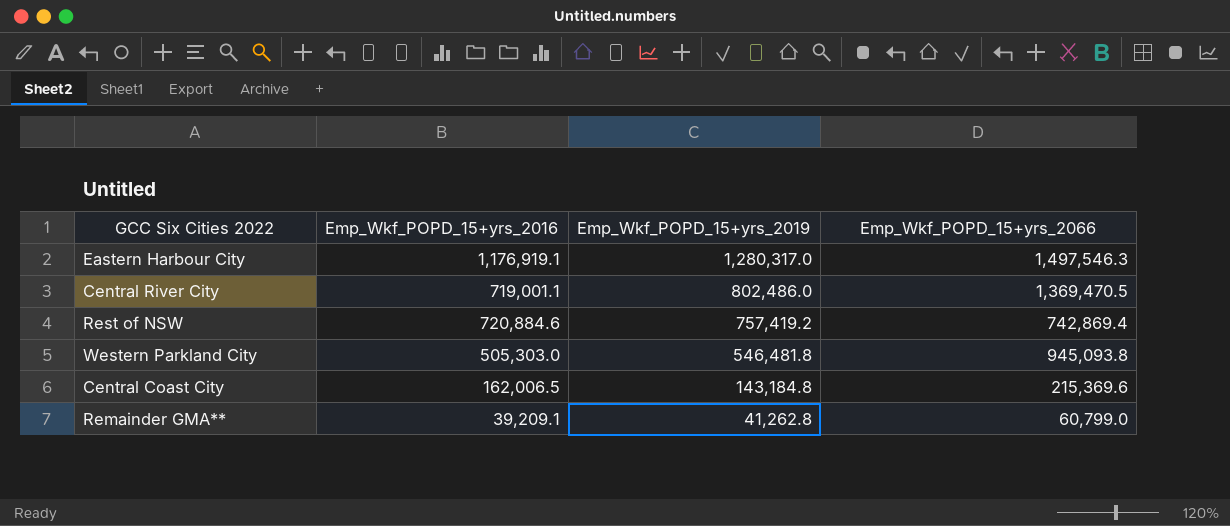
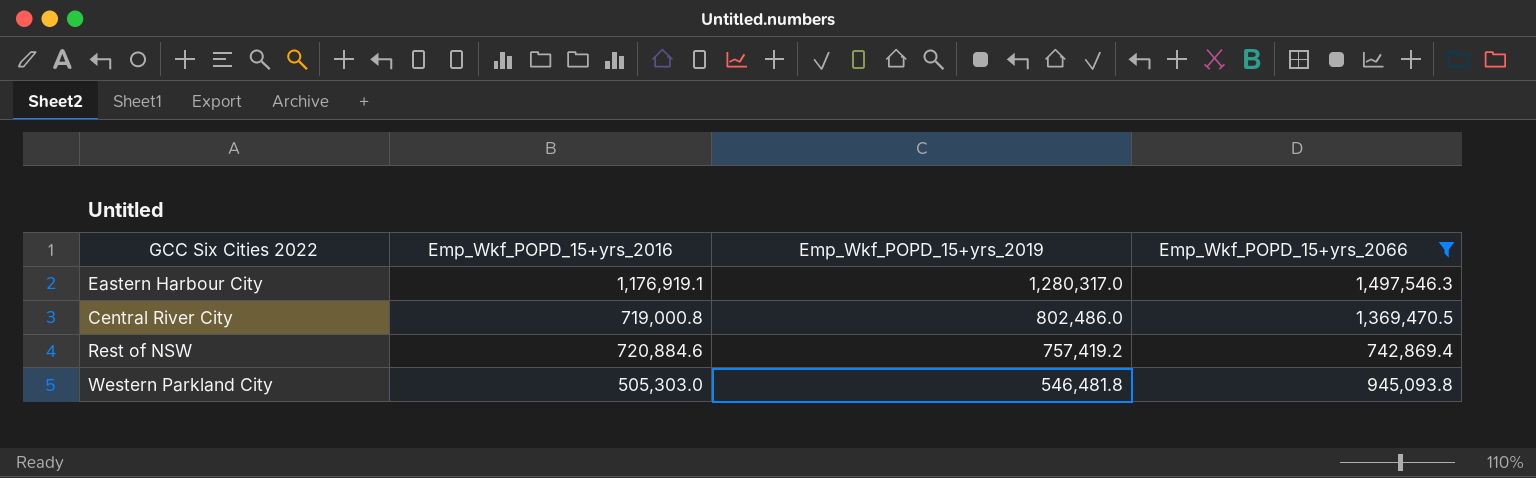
filter: none -> Emp_Wkf_POPD_15+yrs_2066 >= 742,869.4
Central River City | Emp_Wkf_POPD_15+yrs_2016: 719,001.1 -> 719,000.8

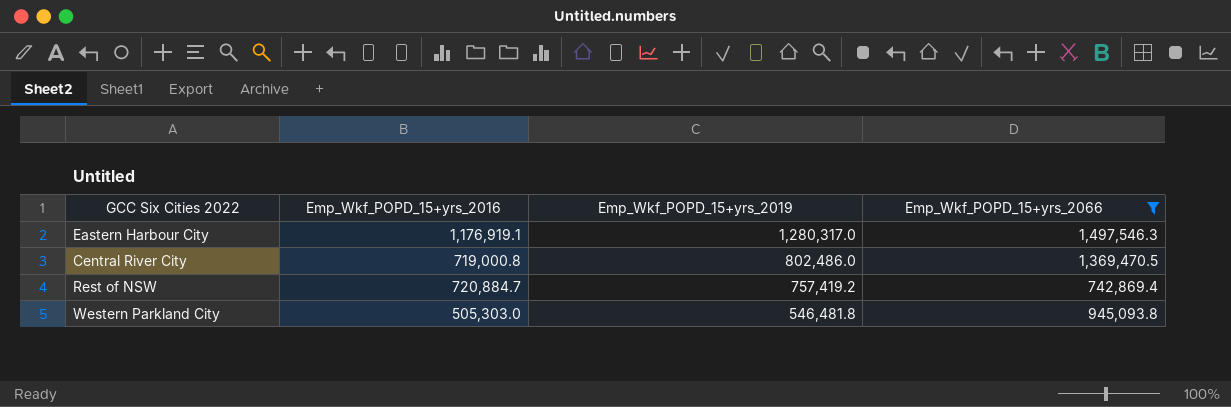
Rest of NSW | Emp_Wkf_POPD_15+yrs_2016: 720,884.6 -> 720,884.7

